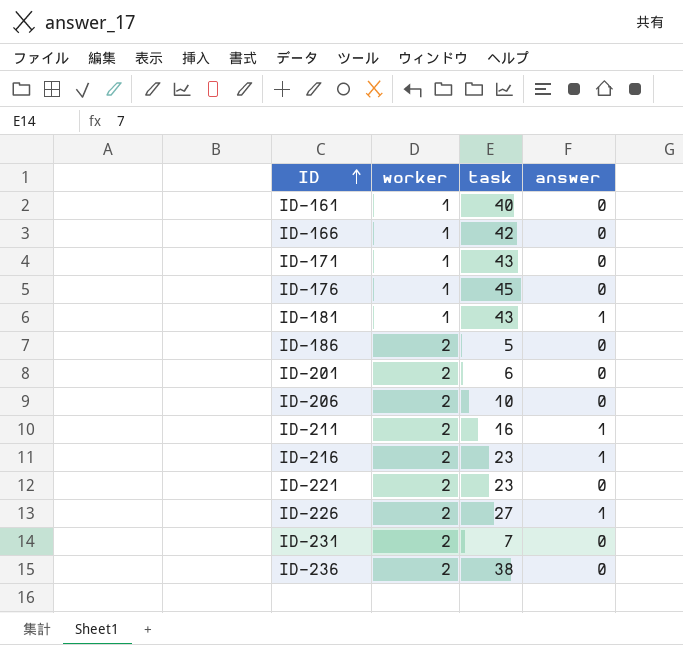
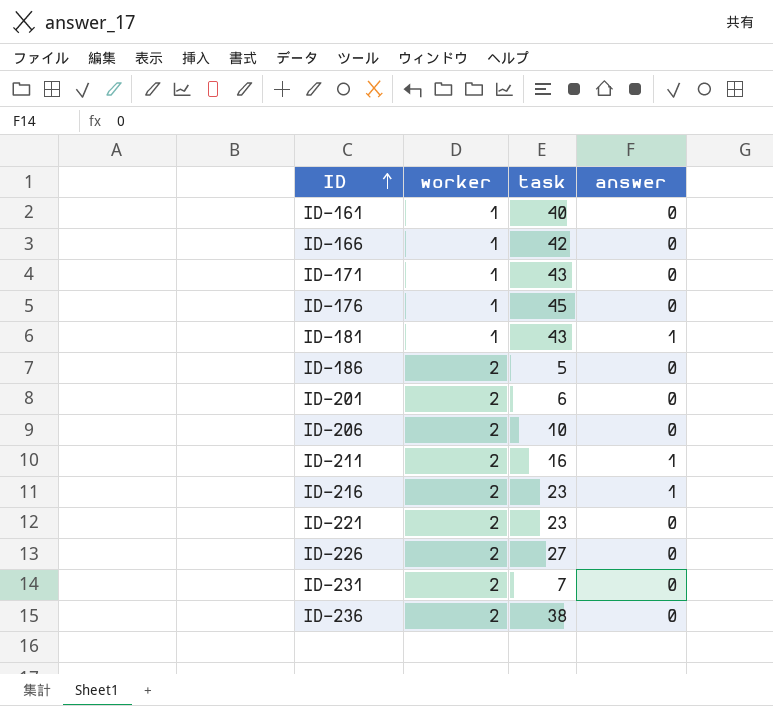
ID-226 | answer: 1 -> 0

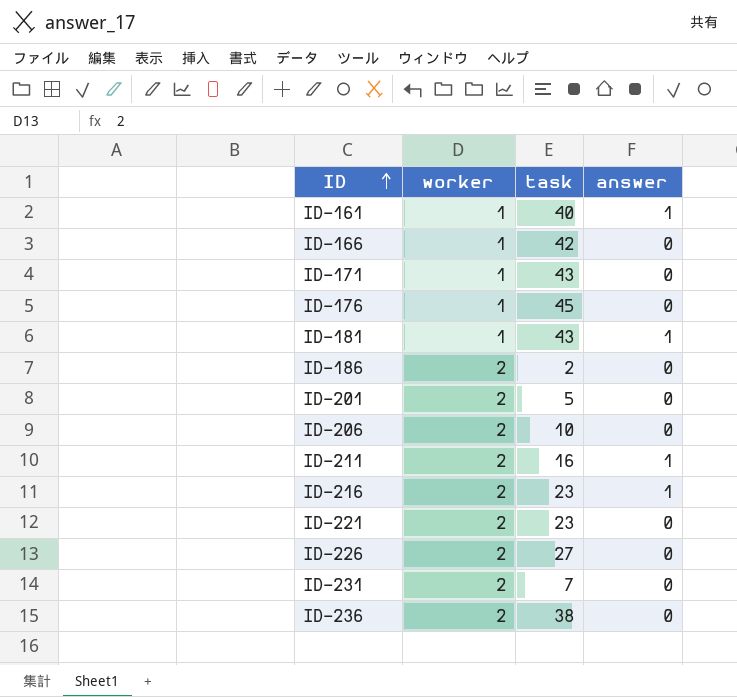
ID-161 | answer: 0 -> 1
ID-186 | task: 5 -> 2
ID-201 | task: 6 -> 5

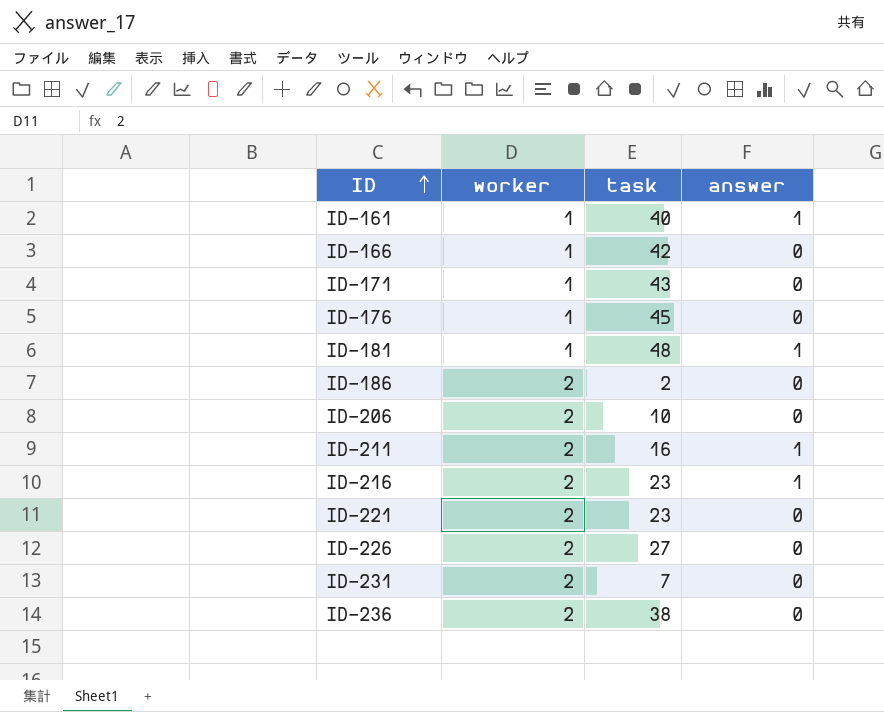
row ID-201: 2 | 5 | 0 -> none
ID-181 | task: 43 -> 48

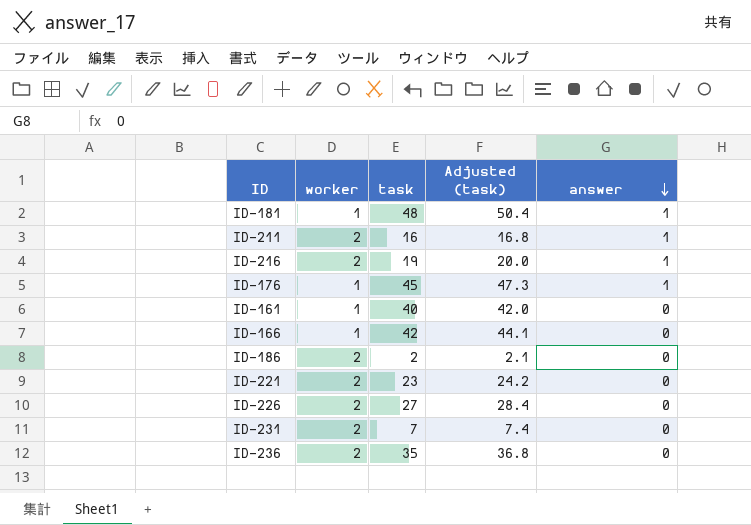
row order: ID ascending -> answer descending
column Adjusted (task) | formula: none -> [task] * 1.05
row ID-171: 1 | 43 | 0 -> none
row ID-206: 2 | 10 | 0 -> none
ID-216 | task: 23 -> 19
ID-176 | answer: 0 -> 1
ID-161 | answer: 1 -> 0
ID-236 | task: 38 -> 35

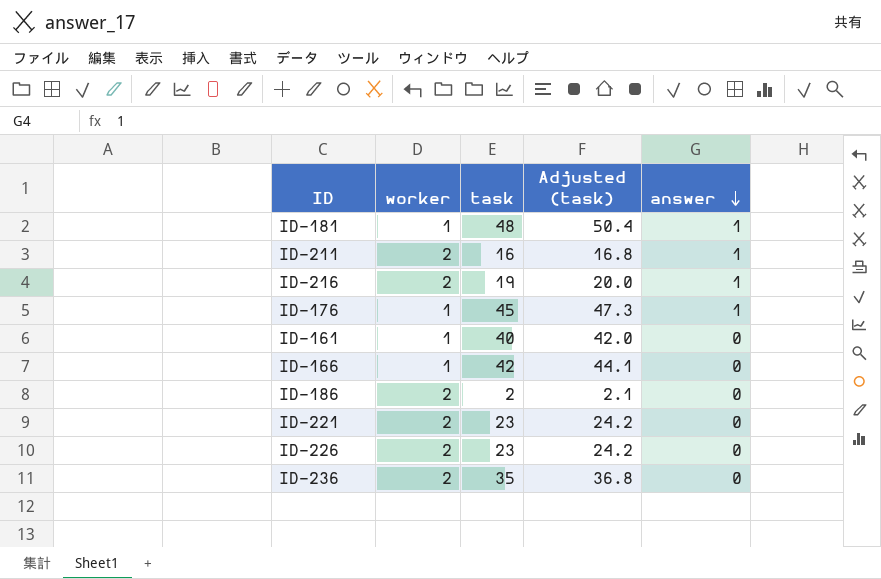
row ID-231: 2 | 7 | 7.4 | 0 -> none
ID-226 | task: 27 -> 23
ID-226 | Adjusted (task): 28.4 -> 24.2

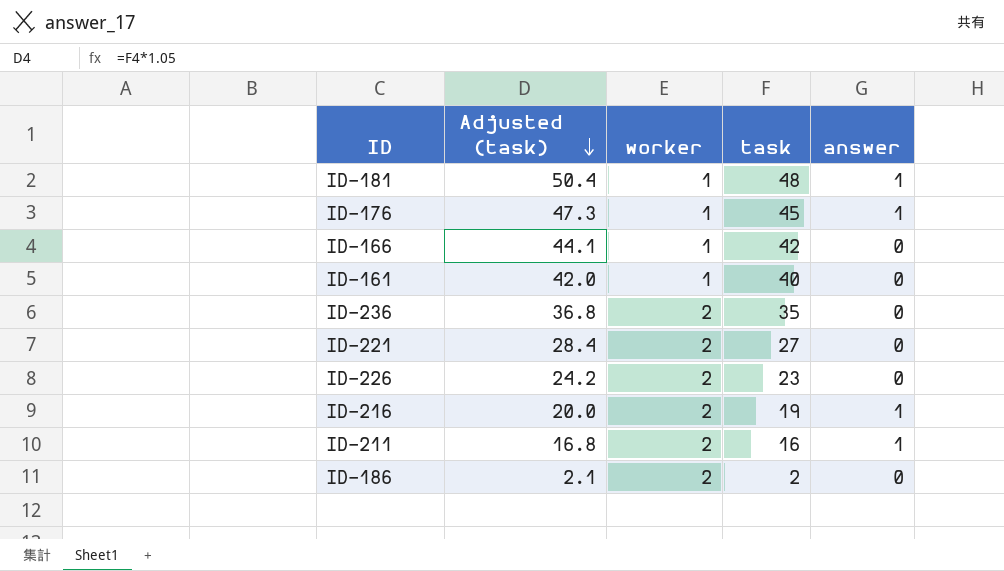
row order: answer descending -> Adjusted (task) descending
column Adjusted (task) | position: 4 -> 2
ID-221 | Adjusted (task): 24.2 -> 28.4
ID-221 | task: 23 -> 27

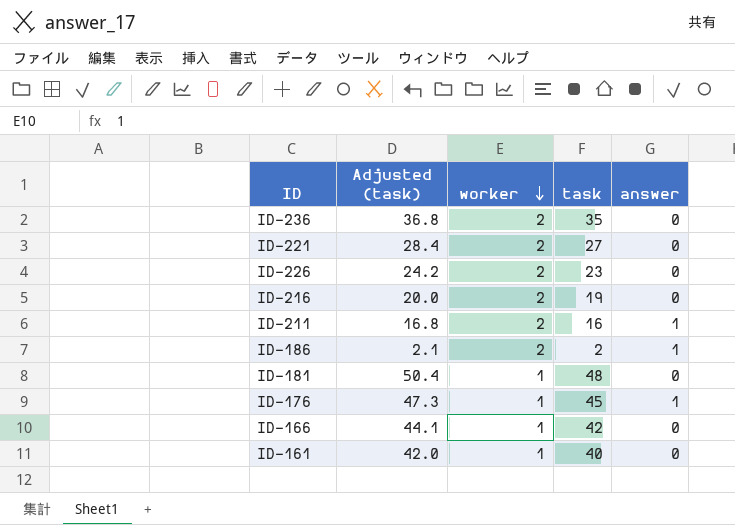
row order: Adjusted (task) descending -> worker descending
ID-216 | answer: 1 -> 0
ID-186 | answer: 0 -> 1
ID-181 | answer: 1 -> 0

